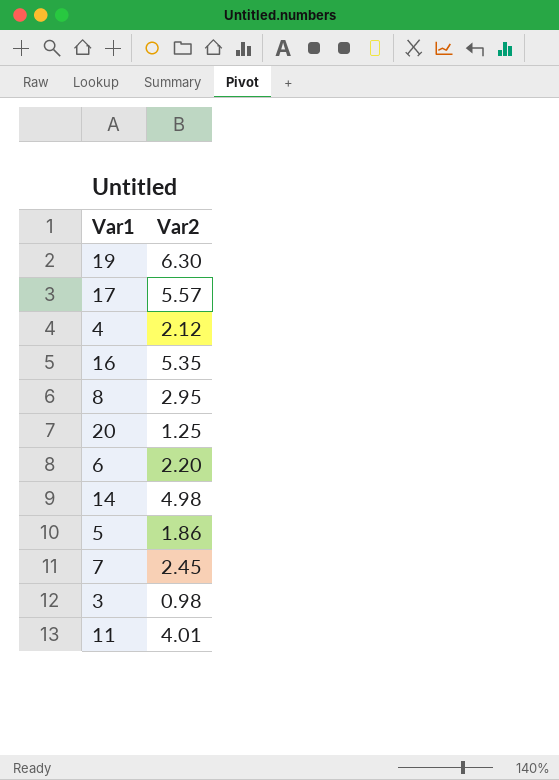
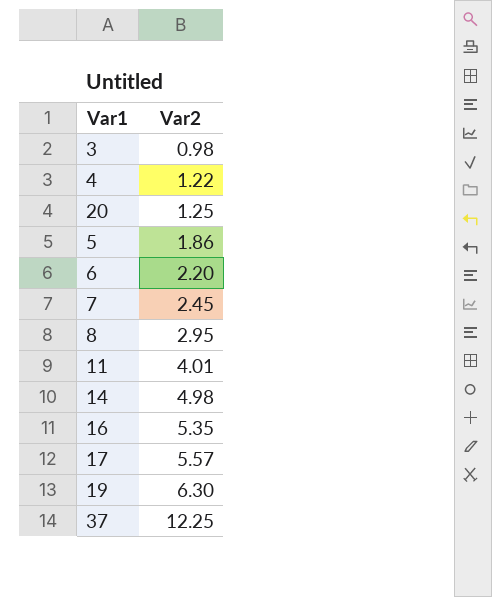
row order: none -> Var2 ascending
4 | Var2: 2.12 -> 1.22
row 37: none -> 12.25

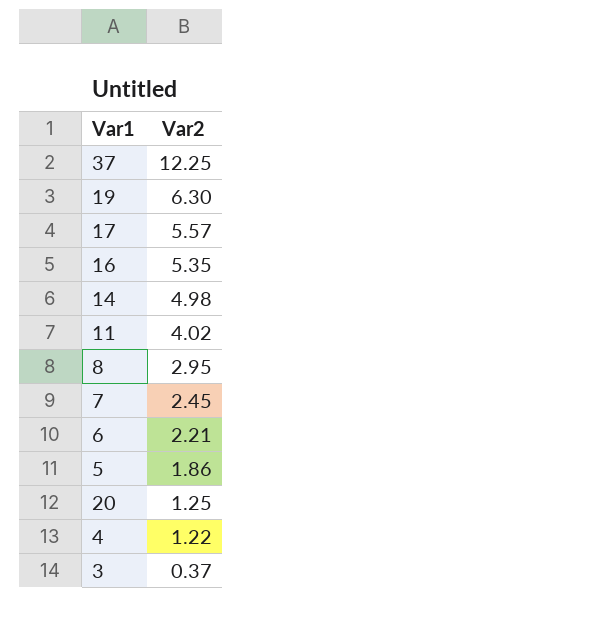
row order: Var2 ascending -> Var2 descending
11 | Var2: 4.01 -> 4.02
6 | Var2: 2.20 -> 2.21
3 | Var2: 0.98 -> 0.37

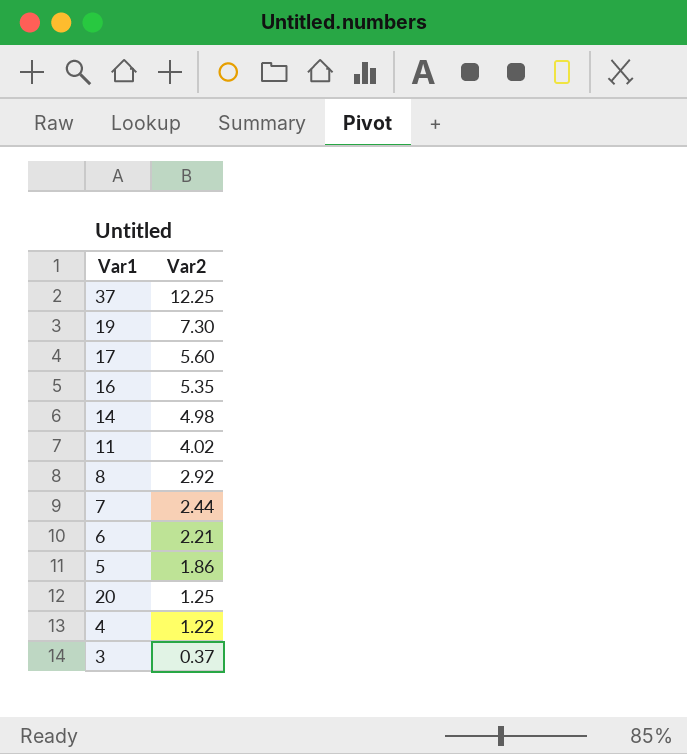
19 | Var2: 6.30 -> 7.30
17 | Var2: 5.57 -> 5.60
8 | Var2: 2.95 -> 2.92
7 | Var2: 2.45 -> 2.44

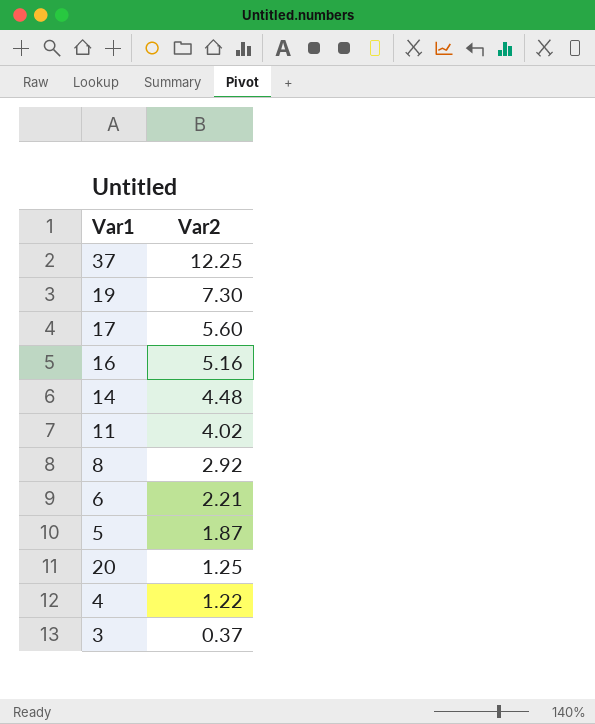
row 7: 2.44 -> none
16 | Var2: 5.35 -> 5.16
14 | Var2: 4.98 -> 4.48
5 | Var2: 1.86 -> 1.87

